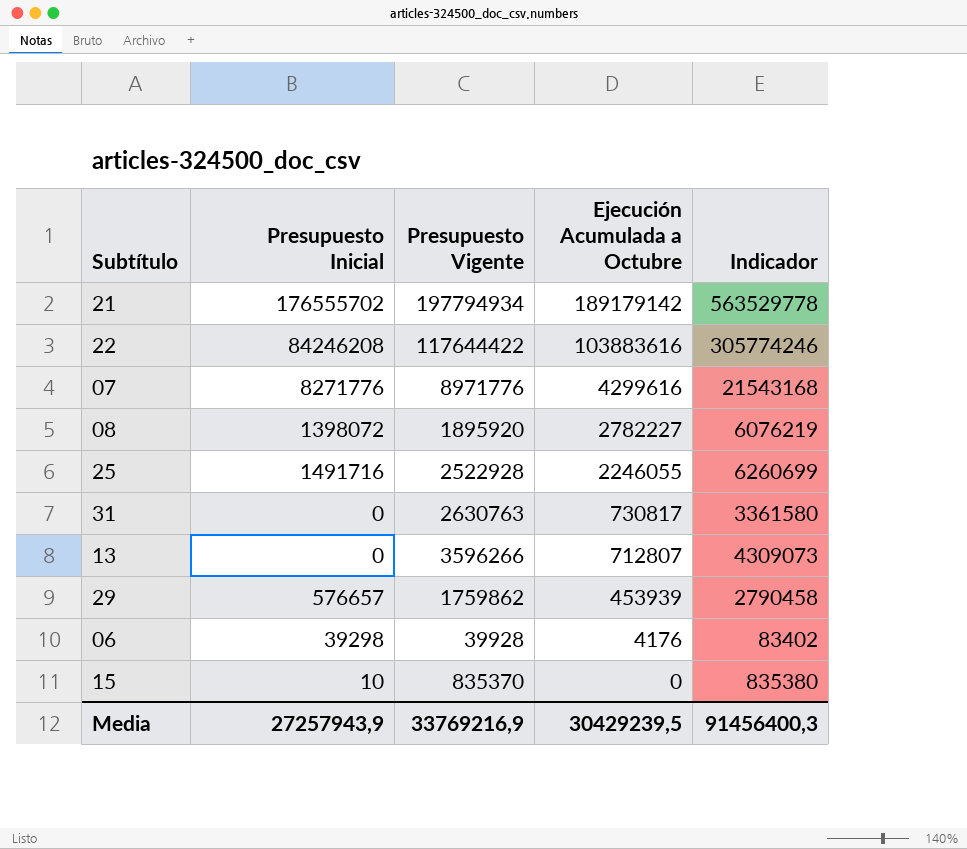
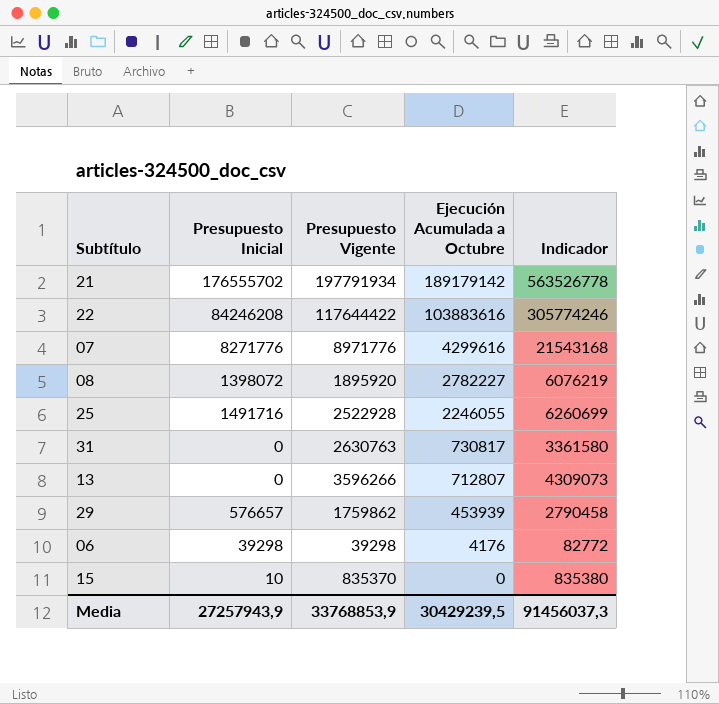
21 | Presupuesto Vigente: 197794934 -> 197791934
21 | Indicador: 563529778 -> 563526778
06 | Presupuesto Vigente: 39928 -> 39298
06 | Indicador: 83402 -> 82772
Media | Presupuesto Vigente: 33769216,9 -> 33768853,9
Media | Indicador: 91456400,3 -> 91456037,3

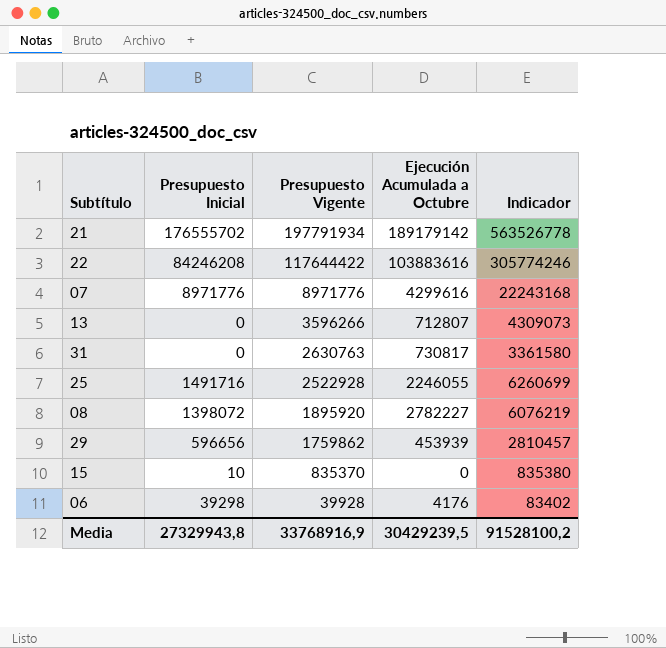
row order: Ejecución Acumulada a Octubre descending -> Presupuesto Vigente descending
07 | Presupuesto Inicial: 8271776 -> 8971776
07 | Indicador: 21543168 -> 22243168
29 | Presupuesto Inicial: 576657 -> 596656
29 | Indicador: 2790458 -> 2810457
06 | Presupuesto Vigente: 39298 -> 39928
06 | Indicador: 82772 -> 83402
Media | Presupuesto Inicial: 27257943,9 -> 27329943,8
Media | Presupuesto Vigente: 33768853,9 -> 33768916,9
Media | Indicador: 91456037,3 -> 91528100,2

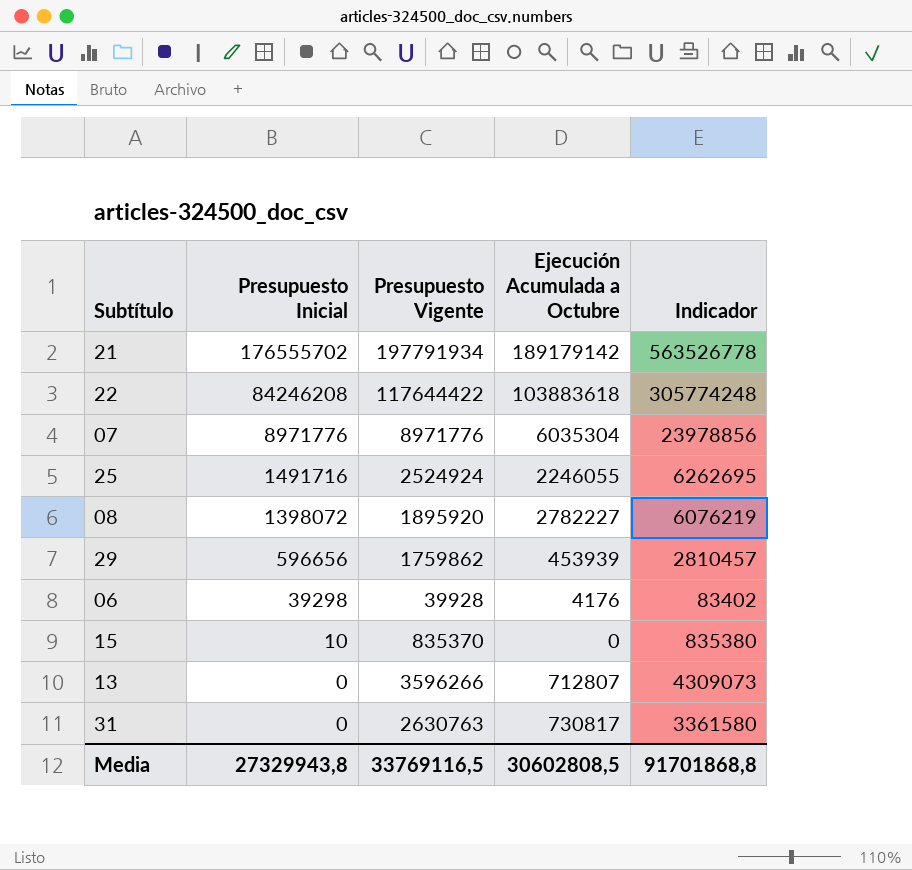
row order: Presupuesto Vigente descending -> Presupuesto Inicial descending
22 | Ejecución Acumulada a Octubre: 103883616 -> 103883618
22 | Indicador: 305774246 -> 305774248
07 | Ejecución Acumulada a Octubre: 4299616 -> 6035304
07 | Indicador: 22243168 -> 23978856
25 | Presupuesto Vigente: 2522928 -> 2524924
25 | Indicador: 6260699 -> 6262695
Media | Presupuesto Vigente: 33768916,9 -> 33769116,5
Media | Ejecución Acumulada a Octubre: 30429239,5 -> 30602808,5
Media | Indicador: 91528100,2 -> 91701868,8

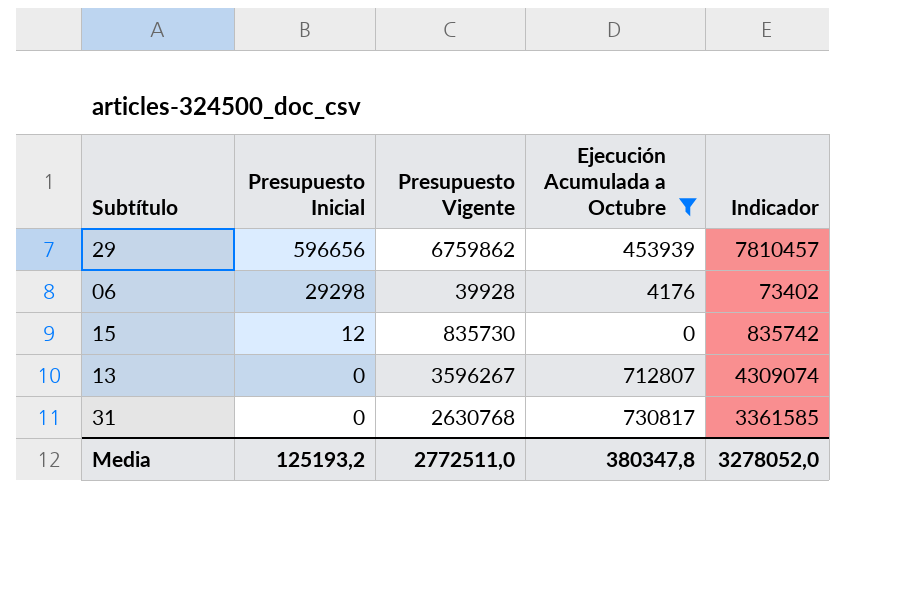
filter: none -> Ejecución Acumulada a Octubre <= 730817
29 | Presupuesto Vigente: 1759862 -> 6759862
29 | Indicador: 2810457 -> 7810457
06 | Presupuesto Inicial: 39298 -> 29298
06 | Indicador: 83402 -> 73402
15 | Presupuesto Inicial: 10 -> 12
15 | Presupuesto Vigente: 835370 -> 835730
15 | Indicador: 835380 -> 835742
13 | Presupuesto Vigente: 3596266 -> 3596267
13 | Indicador: 4309073 -> 4309074
31 | Presupuesto Vigente: 2630763 -> 2630768
31 | Indicador: 3361580 -> 3361585
Media | Presupuesto Inicial: 27329943,8 -> 125193,2
Media | Presupuesto Vigente: 33769116,5 -> 2772511,0
Media | Ejecución Acumulada a Octubre: 30602808,5 -> 380347,8
Media | Indicador: 91701868,8 -> 3278052,0

